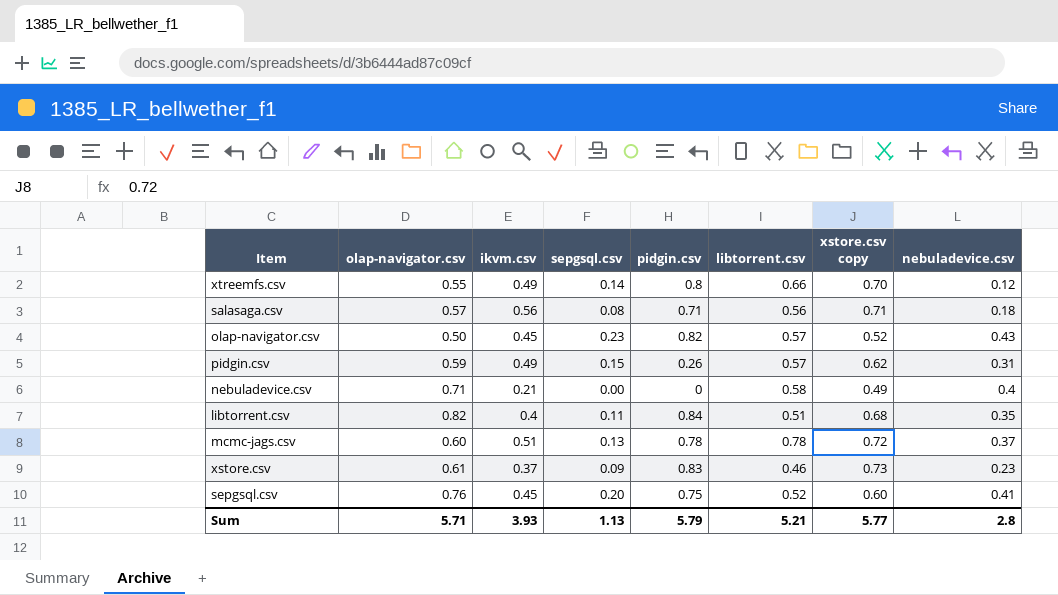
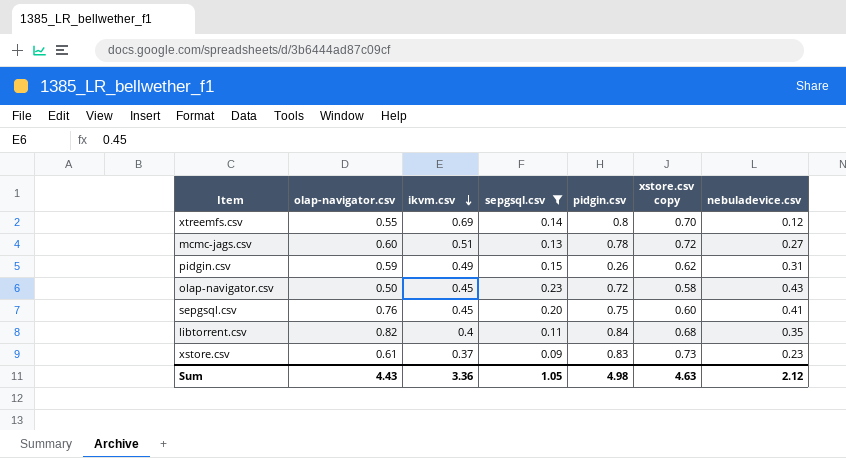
filter: none -> sepgsql.csv >= 0.09
row order: none -> ikvm.csv descending
column libtorrent.csv | position: 6 -> none
xtreemfs.csv | ikvm.csv: 0.49 -> 0.69
mcmc-jags.csv | nebuladevice.csv: 0.37 -> 0.27
olap-navigator.csv | pidgin.csv: 0.82 -> 0.72
olap-navigator.csv | xstore.csv copy: 0.52 -> 0.58
Sum | olap-navigator.csv: 5.71 -> 4.43
Sum | ikvm.csv: 3.93 -> 3.36
Sum | sepgsql.csv: 1.13 -> 1.05
Sum | pidgin.csv: 5.79 -> 4.98
Sum | xstore.csv copy: 5.77 -> 4.63
Sum | nebuladevice.csv: 2.8 -> 2.12

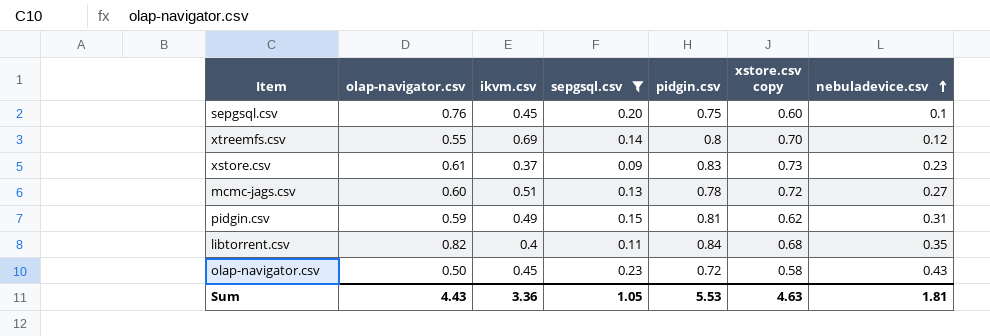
row order: ikvm.csv descending -> nebuladevice.csv ascending
sepgsql.csv | nebuladevice.csv: 0.41 -> 0.1
pidgin.csv | pidgin.csv: 0.26 -> 0.81
Sum | pidgin.csv: 4.98 -> 5.53
Sum | nebuladevice.csv: 2.12 -> 1.81

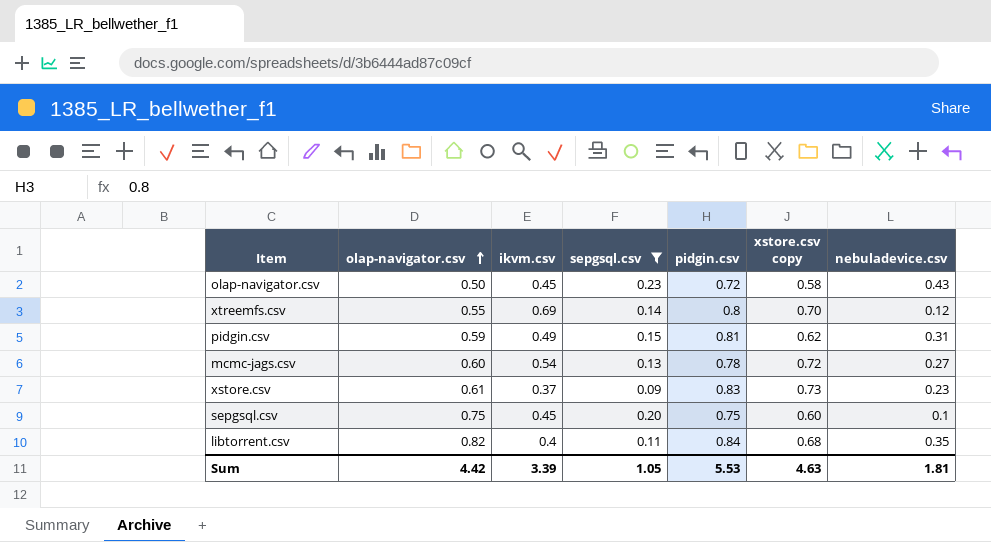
row order: nebuladevice.csv ascending -> olap-navigator.csv ascending
mcmc-jags.csv | ikvm.csv: 0.51 -> 0.54
sepgsql.csv | olap-navigator.csv: 0.76 -> 0.75
Sum | olap-navigator.csv: 4.43 -> 4.42
Sum | ikvm.csv: 3.36 -> 3.39

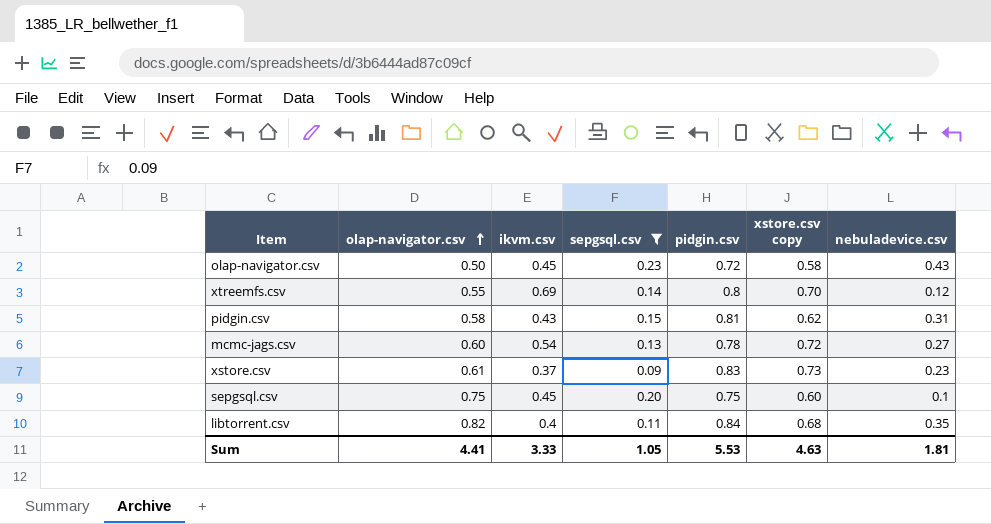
pidgin.csv | olap-navigator.csv: 0.59 -> 0.58
pidgin.csv | ikvm.csv: 0.49 -> 0.43
Sum | olap-navigator.csv: 4.42 -> 4.41
Sum | ikvm.csv: 3.39 -> 3.33

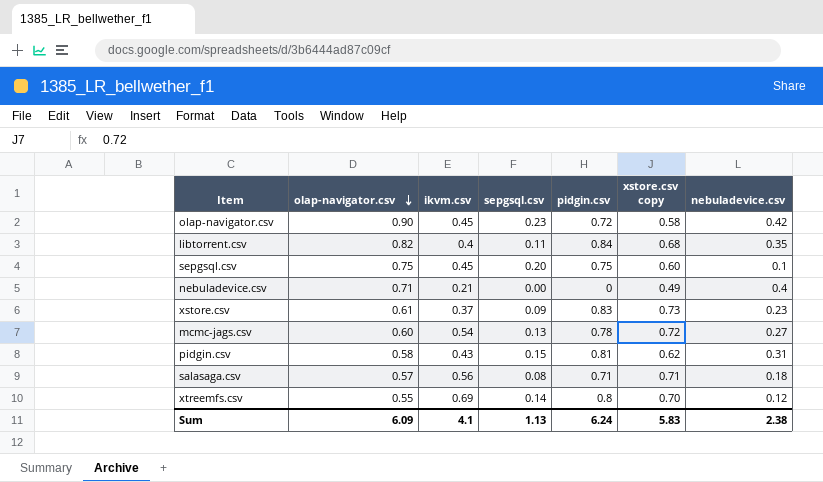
filter: sepgsql.csv >= 0.09 -> none
row order: olap-navigator.csv ascending -> olap-navigator.csv descending
olap-navigator.csv | olap-navigator.csv: 0.50 -> 0.90
olap-navigator.csv | nebuladevice.csv: 0.43 -> 0.42
Sum | olap-navigator.csv: 4.41 -> 6.09
Sum | ikvm.csv: 3.33 -> 4.1
Sum | sepgsql.csv: 1.05 -> 1.13
Sum | pidgin.csv: 5.53 -> 6.24
Sum | xstore.csv copy: 4.63 -> 5.83
Sum | nebuladevice.csv: 1.81 -> 2.38

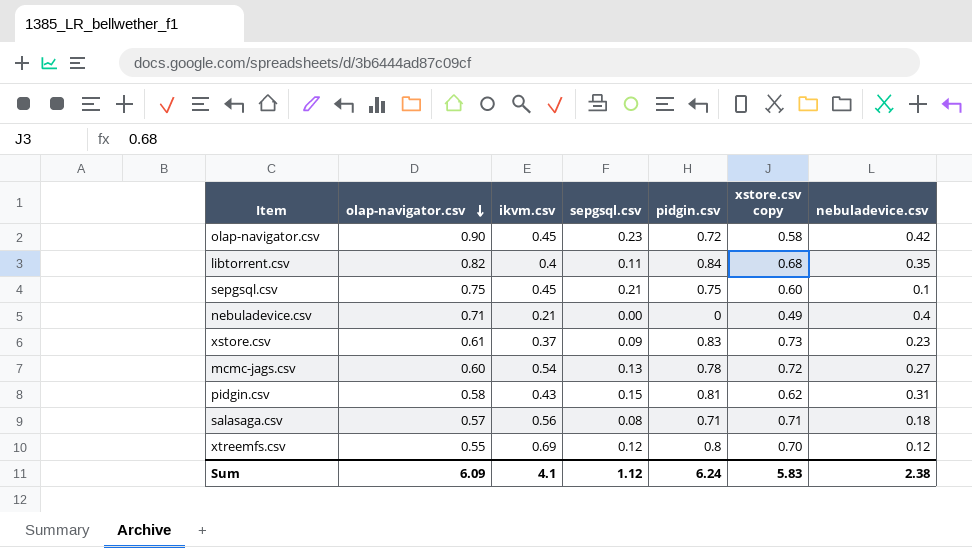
sepgsql.csv | sepgsql.csv: 0.20 -> 0.21
xtreemfs.csv | sepgsql.csv: 0.14 -> 0.12
Sum | sepgsql.csv: 1.13 -> 1.12

